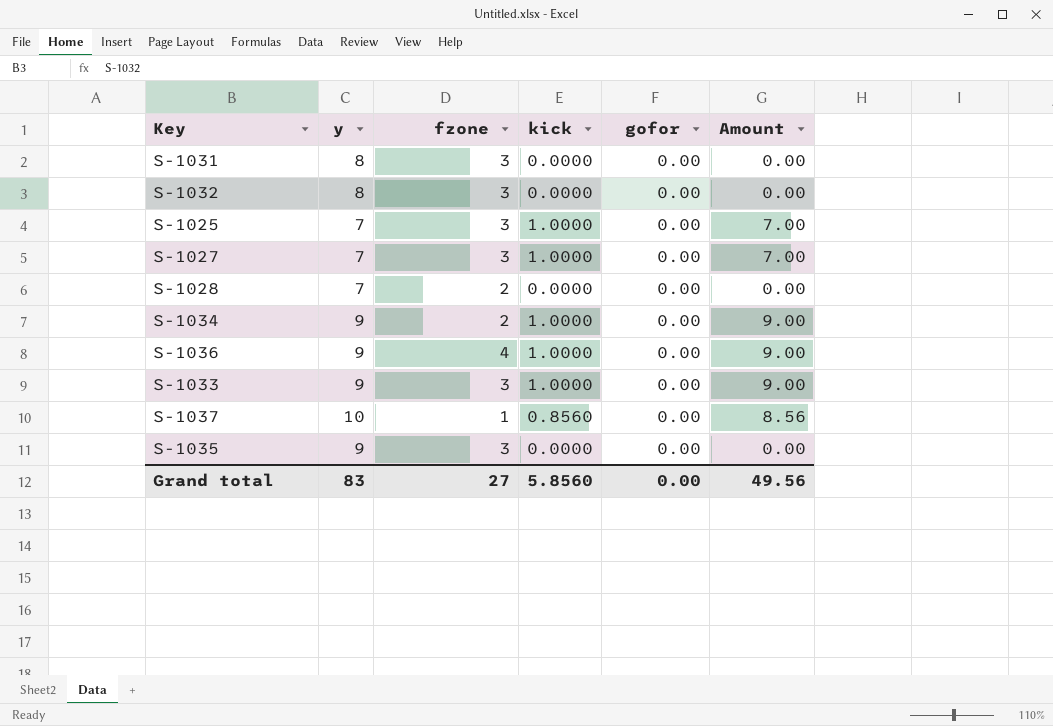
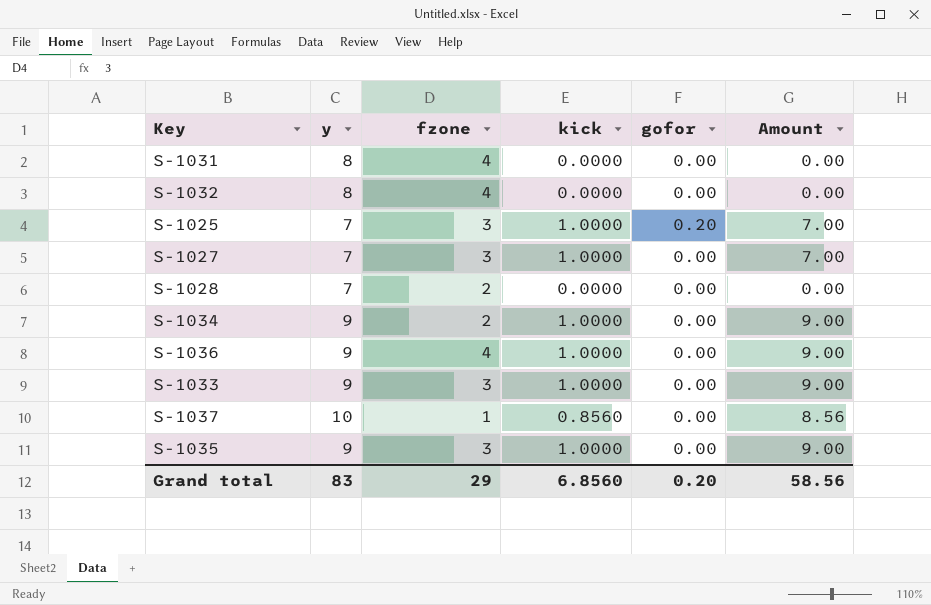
S-1031 | fzone: 3 -> 4
S-1032 | fzone: 3 -> 4
S-1025 | gofor: 0.00 -> 0.20
S-1035 | kick: 0.0000 -> 1.0000
S-1035 | Amount: 0.00 -> 9.00
Grand total | fzone: 27 -> 29
Grand total | kick: 5.8560 -> 6.8560
Grand total | gofor: 0.00 -> 0.20
Grand total | Amount: 49.56 -> 58.56

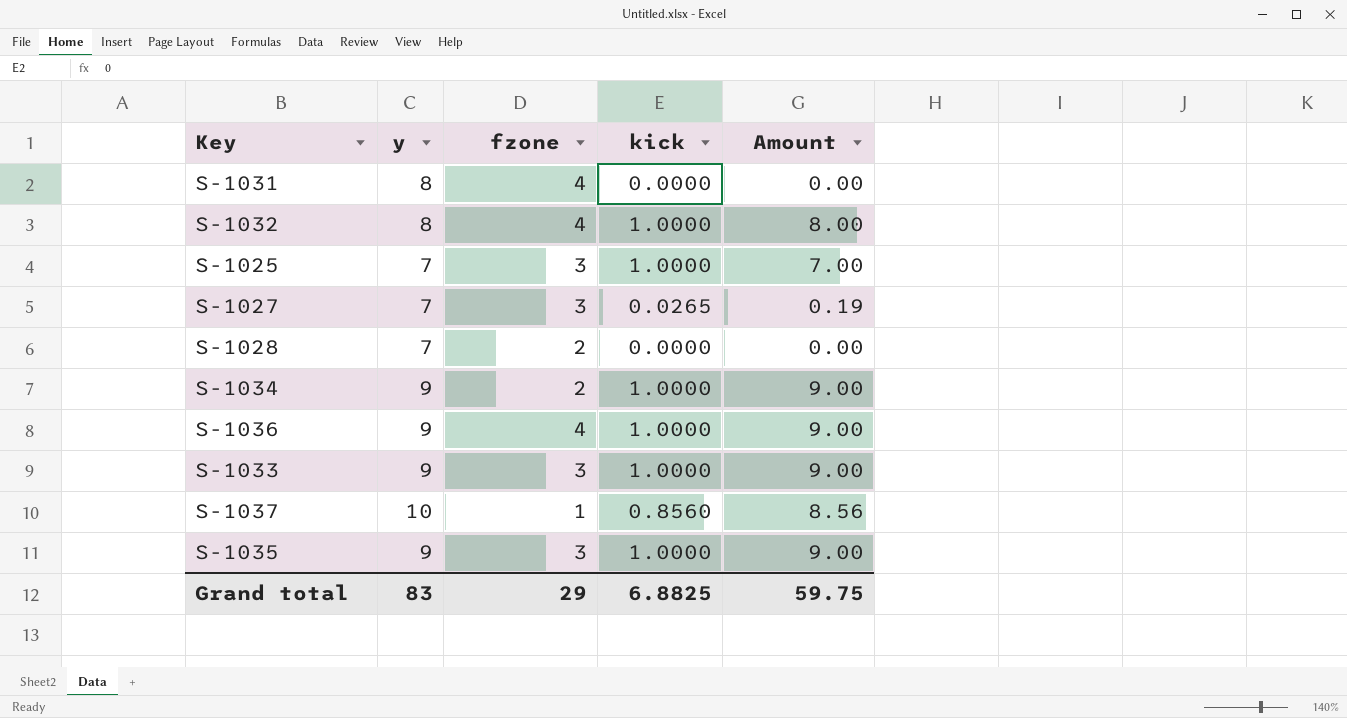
column gofor | position: 5 -> none
S-1032 | kick: 0.0000 -> 1.0000
S-1032 | Amount: 0.00 -> 8.00
S-1027 | kick: 1.0000 -> 0.0265
S-1027 | Amount: 7.00 -> 0.19
Grand total | kick: 6.8560 -> 6.8825
Grand total | Amount: 58.56 -> 59.75

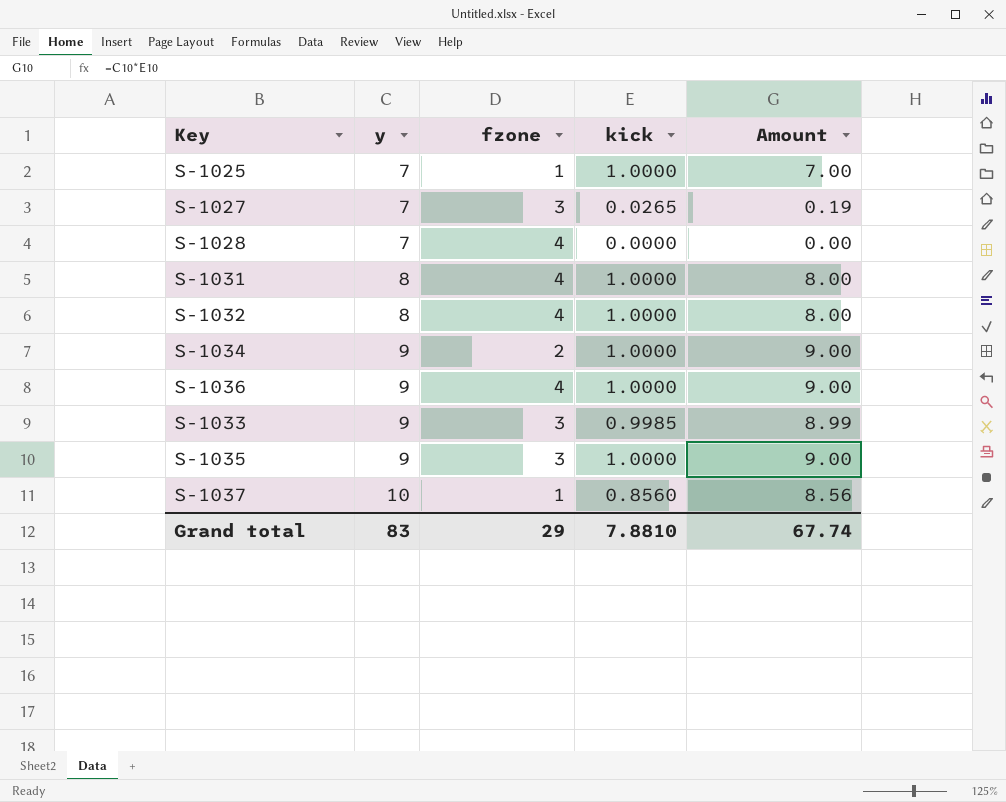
row order: none -> y ascending
S-1025 | fzone: 3 -> 1
S-1028 | fzone: 2 -> 4
S-1031 | kick: 0.0000 -> 1.0000
S-1031 | Amount: 0.00 -> 8.00
S-1033 | kick: 1.0000 -> 0.9985
S-1033 | Amount: 9.00 -> 8.99
Grand total | kick: 6.8825 -> 7.8810
Grand total | Amount: 59.75 -> 67.74

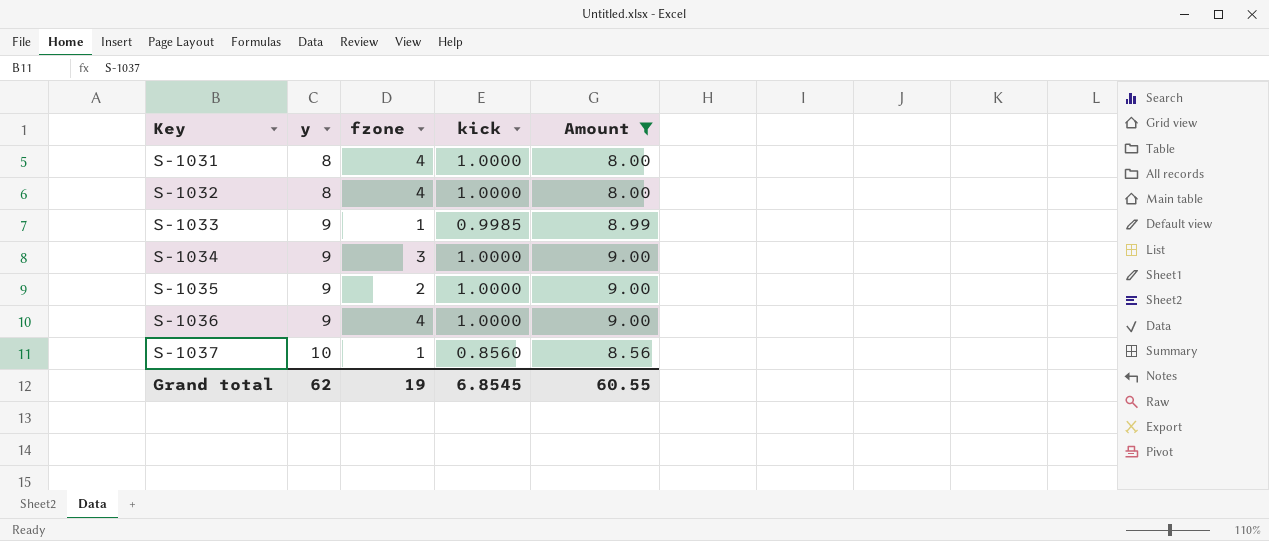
filter: none -> Amount >= 8.00
row order: y ascending -> Key ascending
S-1033 | fzone: 3 -> 1
S-1034 | fzone: 2 -> 3
S-1035 | fzone: 3 -> 2
Grand total | y: 83 -> 62
Grand total | fzone: 29 -> 19
Grand total | kick: 7.8810 -> 6.8545
Grand total | Amount: 67.74 -> 60.55

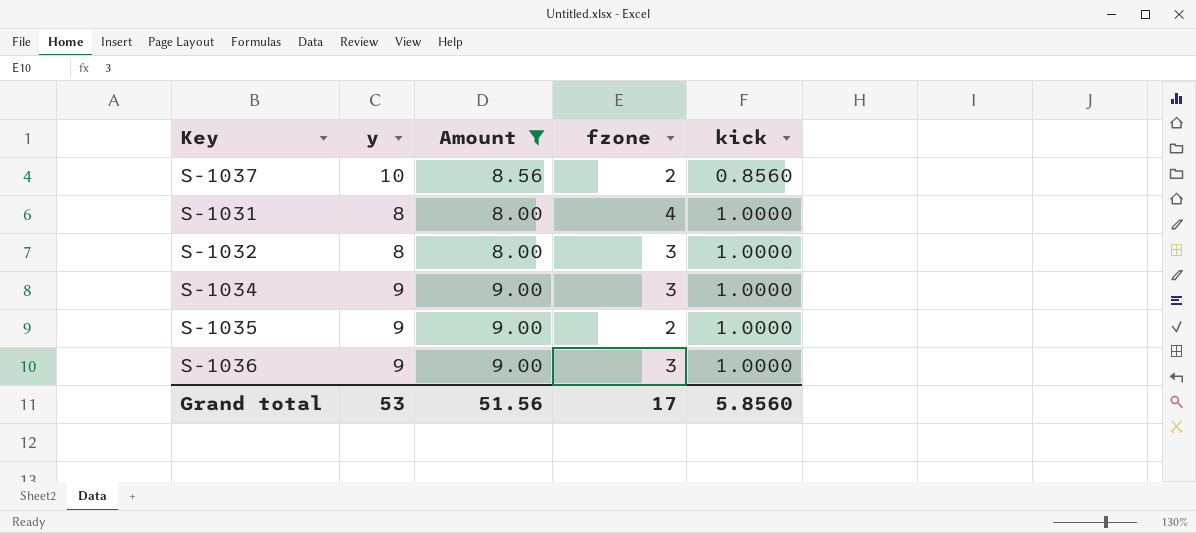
row order: Key ascending -> kick ascending
column Amount | position: 5 -> 3
row S-1033: 9 | 1 | 0.9985 | 8.99 -> none
S-1037 | fzone: 1 -> 2
S-1032 | fzone: 4 -> 3
S-1036 | fzone: 4 -> 3
Grand total | y: 62 -> 53
Grand total | Amount: 60.55 -> 51.56
Grand total | fzone: 19 -> 17
Grand total | kick: 6.8545 -> 5.8560

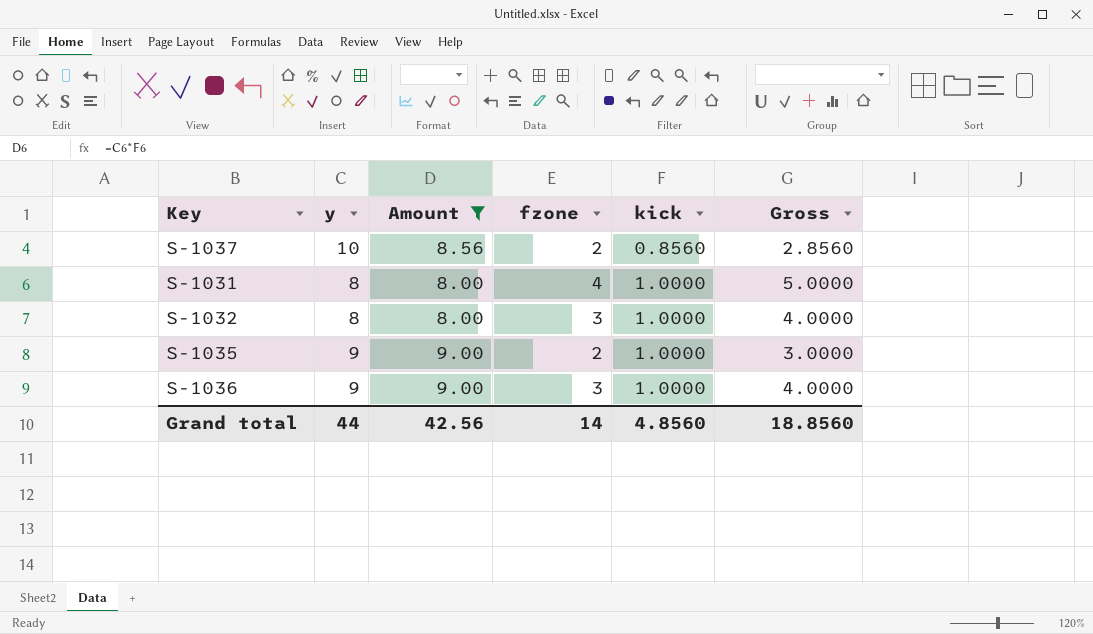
column Gross | formula: none -> [fzone] + [kick]
row S-1034: 9 | 9.00 | 3 | 1.0000 -> none
Grand total | y: 53 -> 44
Grand total | Amount: 51.56 -> 42.56
Grand total | fzone: 17 -> 14
Grand total | kick: 5.8560 -> 4.8560

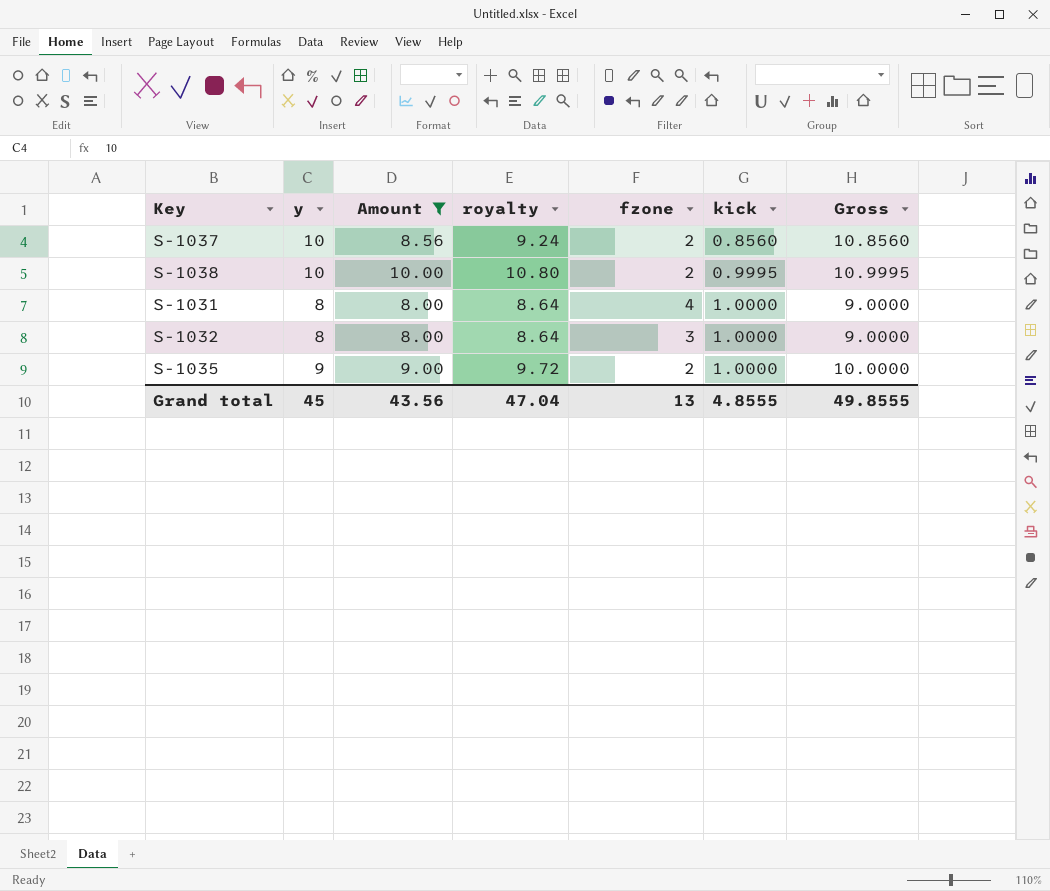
column royalty | formula: none -> [Amount] * 1.08
column Gross | formula: [fzone] + [kick] -> [y] + [kick]
row S-1036: 9 | 9.00 | 3 | 1.0000 | 4.0000 -> none
row S-1038: none -> 10 | 10.00 | 10.80 | 2 | 0.9995 | 10.9995
Grand total | y: 44 -> 45
Grand total | Amount: 42.56 -> 43.56
Grand total | fzone: 14 -> 13
Grand total | kick: 4.8560 -> 4.8555
Grand total | Gross: 18.8560 -> 49.8555

